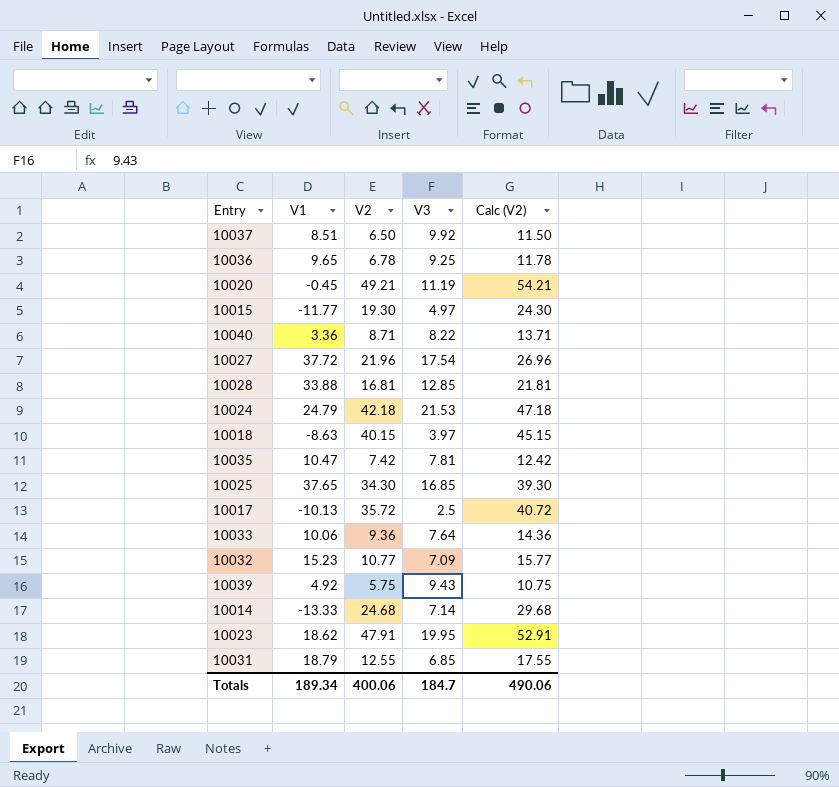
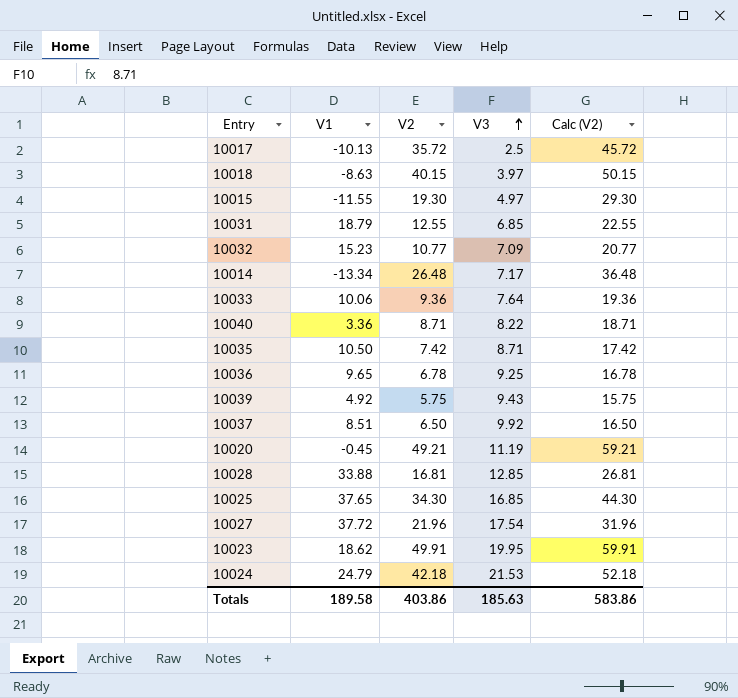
row order: none -> V3 ascending
column Calc (V2) | formula: [V2] + 5 -> [V2] + 10
10015 | V1: -11.77 -> -11.55
10014 | V1: -13.33 -> -13.34
10014 | V2: 24.68 -> 26.48
10014 | V3: 7.14 -> 7.17
10035 | V1: 10.47 -> 10.50
10035 | V3: 7.81 -> 8.71
10023 | V2: 47.91 -> 49.91
Totals | V1: 189.34 -> 189.58
Totals | V2: 400.06 -> 403.86
Totals | V3: 184.7 -> 185.63
Totals | Calc (V2): 490.06 -> 583.86

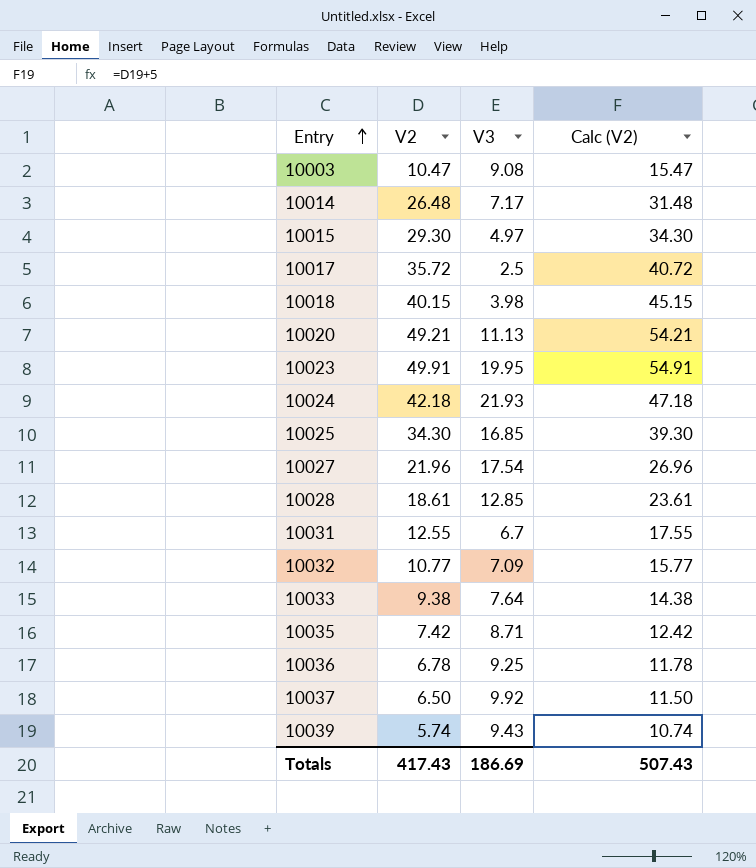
row order: V3 ascending -> Entry ascending
column V1 | position: 2 -> none
column Calc (V2) | formula: [V2] + 10 -> [V2] + 5
row 10040: 3.36 | 8.71 | 8.22 | 18.71 -> none
row 10003: none -> 10.47 | 9.08 | 15.47
10015 | V2: 19.30 -> 29.30
10018 | V3: 3.97 -> 3.98
10020 | V3: 11.19 -> 11.13
10024 | V3: 21.53 -> 21.93
10028 | V2: 16.81 -> 18.61
10031 | V3: 6.85 -> 6.7
10033 | V2: 9.36 -> 9.38
10039 | V2: 5.75 -> 5.74
Totals | V2: 403.86 -> 417.43
Totals | V3: 185.63 -> 186.69
Totals | Calc (V2): 583.86 -> 507.43

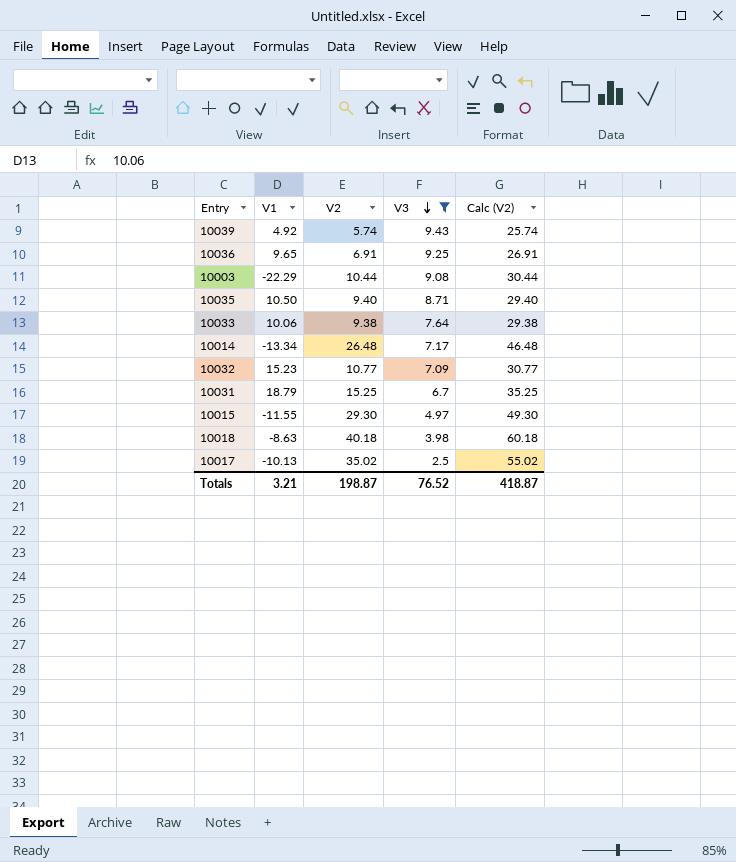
filter: none -> V3 <= 9.43
row order: Entry ascending -> V3 descending
column V1 | position: none -> 2
column Calc (V2) | formula: [V2] + 5 -> [V2] + 20
10036 | V2: 6.78 -> 6.91
10003 | V2: 10.47 -> 10.44
10035 | V2: 7.42 -> 9.40
10031 | V2: 12.55 -> 15.25
10018 | V2: 40.15 -> 40.18
10017 | V2: 35.72 -> 35.02
Totals | V2: 417.43 -> 198.87
Totals | V3: 186.69 -> 76.52
Totals | Calc (V2): 507.43 -> 418.87

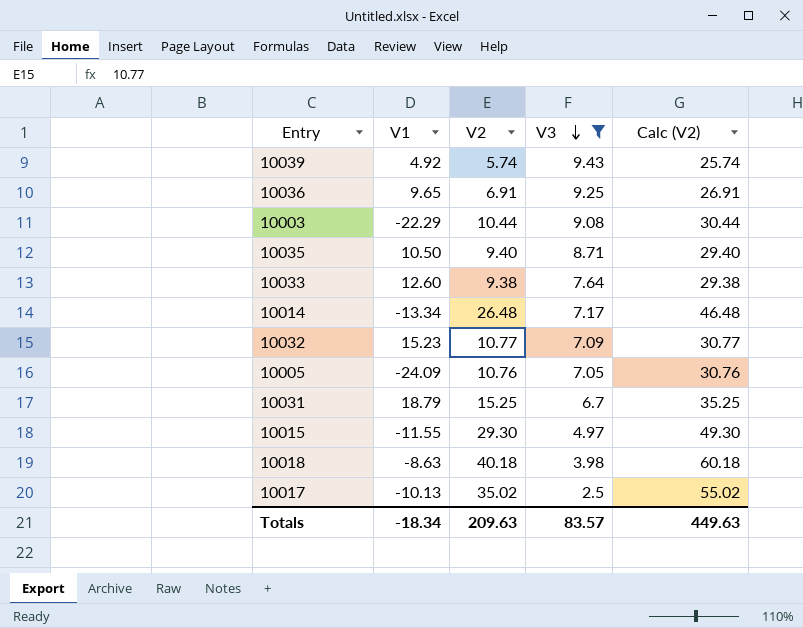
10033 | V1: 10.06 -> 12.60
row 10005: none -> -24.09 | 10.76 | 7.05 | 30.76
Totals | V1: 3.21 -> -18.34
Totals | V2: 198.87 -> 209.63
Totals | V3: 76.52 -> 83.57
Totals | Calc (V2): 418.87 -> 449.63

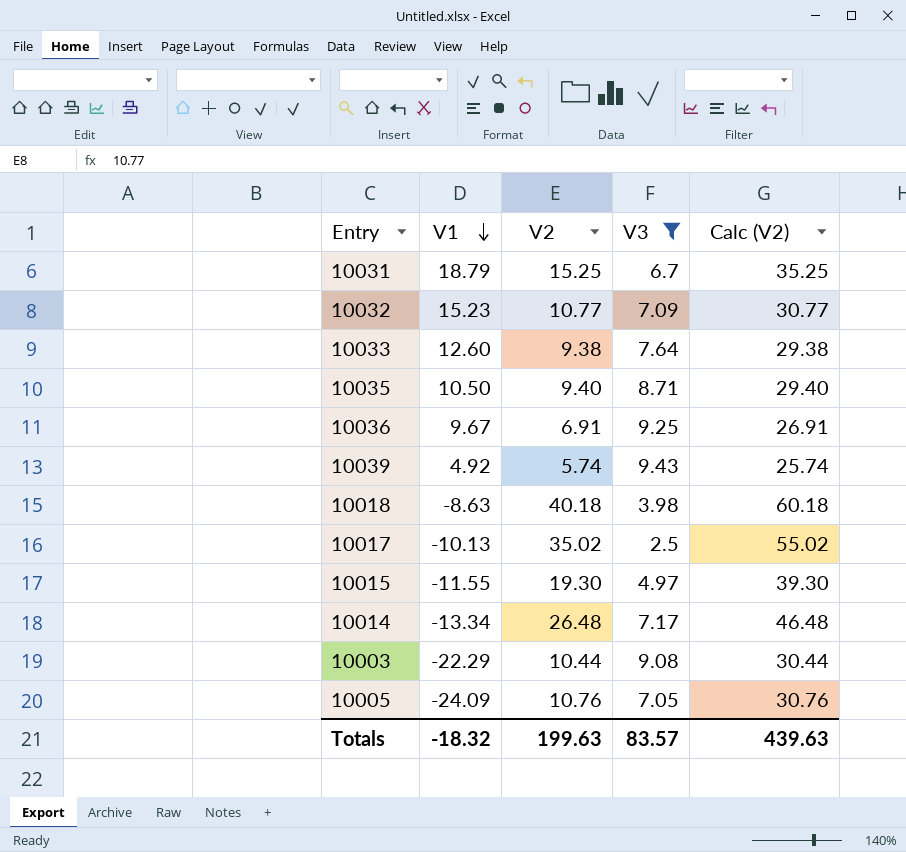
row order: V3 descending -> V1 descending
10036 | V1: 9.65 -> 9.67
10015 | V2: 29.30 -> 19.30
10015 | Calc (V2): 49.30 -> 39.30
Totals | V1: -18.34 -> -18.32
Totals | V2: 209.63 -> 199.63
Totals | Calc (V2): 449.63 -> 439.63

